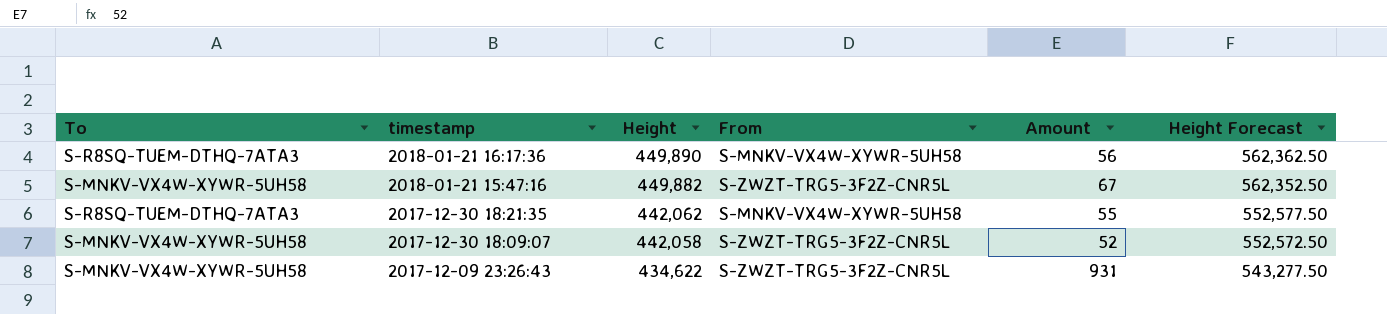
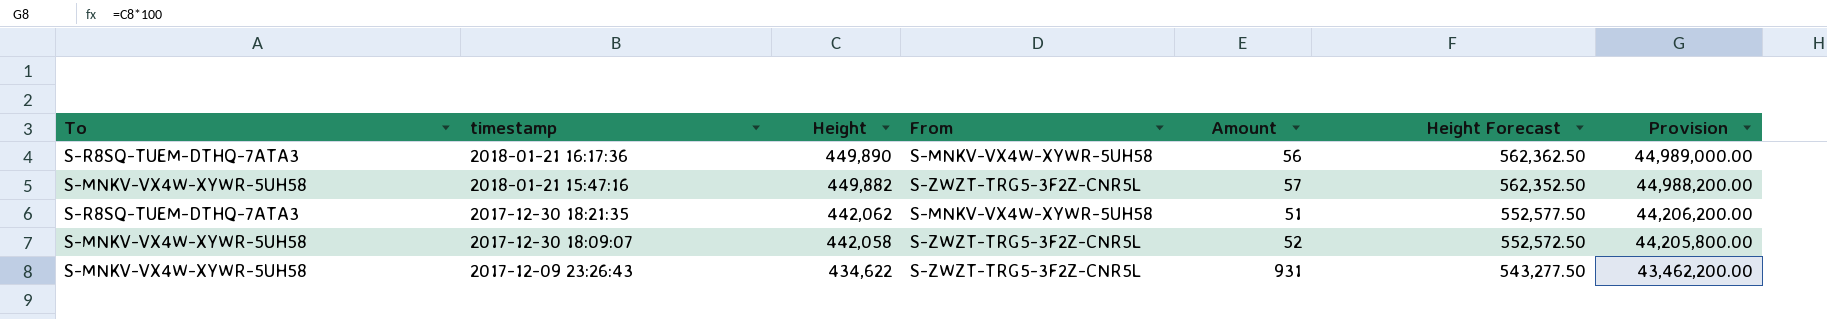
column Provision | formula: none -> [Height] * 100
2018-01-21 15:47:16 | Amount: 67 -> 57
2017-12-30 18:21:35 | Amount: 55 -> 51

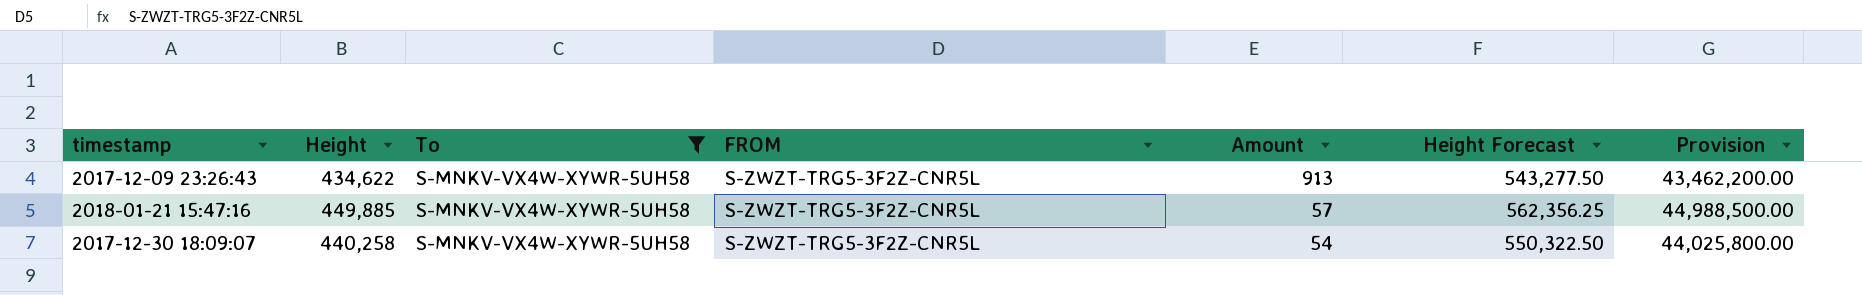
filter: none -> To = S-MNKV-VX4W-XYWR-5UH58
row order: timestamp descending -> Amount descending
column To | position: 1 -> 3
column name: From -> FROM
2017-12-09 23:26:43 | Amount: 931 -> 913
2018-01-21 15:47:16 | Height: 449,882 -> 449,885
2018-01-21 15:47:16 | Height Forecast: 562,352.50 -> 562,356.25
2018-01-21 15:47:16 | Provision: 44,988,200.00 -> 44,988,500.00
2017-12-30 18:09:07 | Height: 442,058 -> 440,258
2017-12-30 18:09:07 | Amount: 52 -> 54
2017-12-30 18:09:07 | Height Forecast: 552,572.50 -> 550,322.50
2017-12-30 18:09:07 | Provision: 44,205,800.00 -> 44,025,800.00

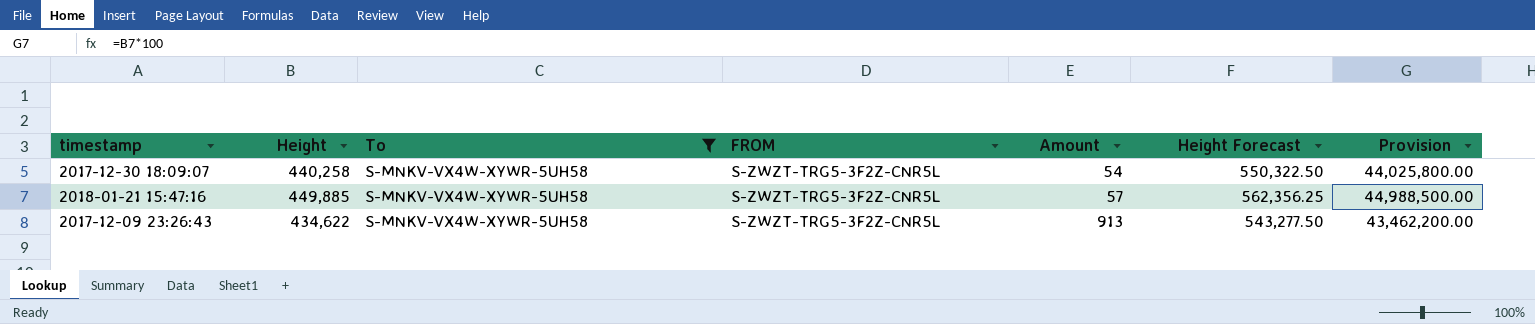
row order: Amount descending -> Amount ascending

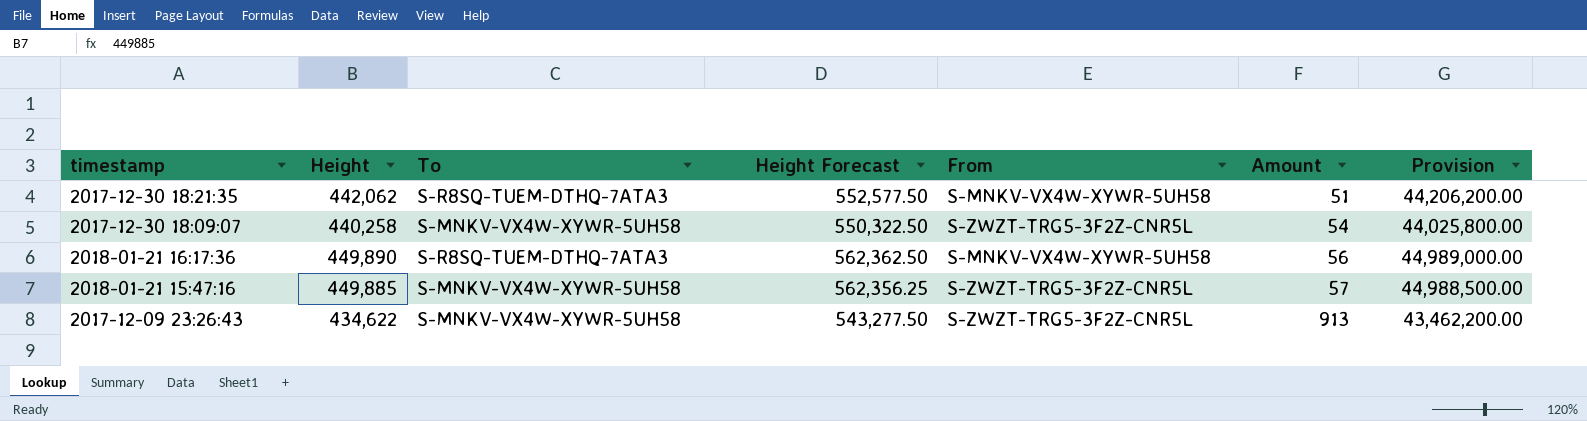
filter: To = S-MNKV-VX4W-XYWR-5UH58 -> none
column Height Forecast | position: 6 -> 4
column name: FROM -> From

